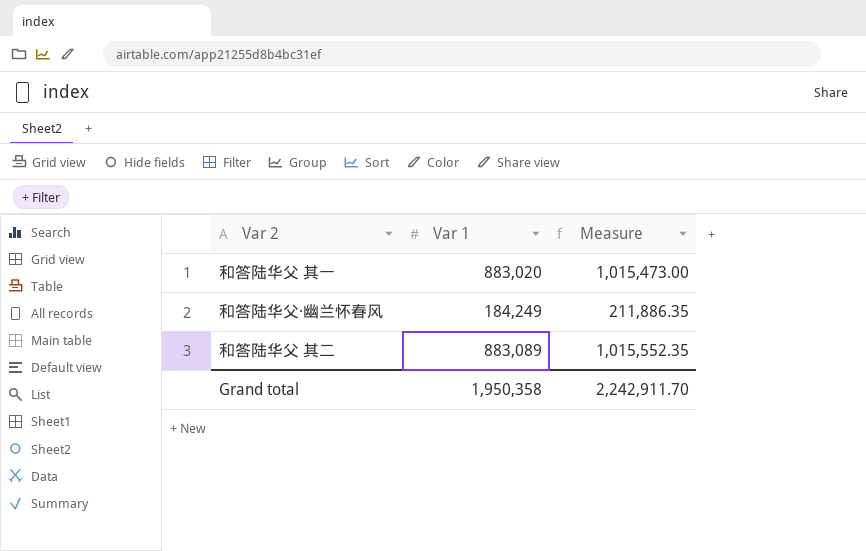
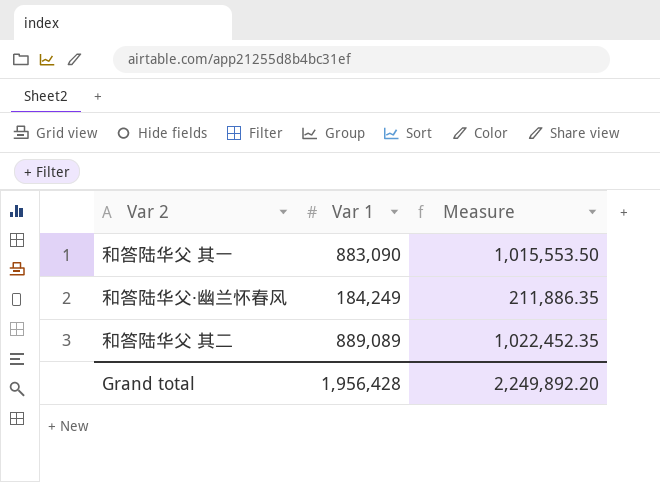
和答陆华父 其一 | Var 1: 883,020 -> 883,090
和答陆华父 其一 | Measure: 1,015,473.00 -> 1,015,553.50
和答陆华父 其二 | Var 1: 883,089 -> 889,089
和答陆华父 其二 | Measure: 1,015,552.35 -> 1,022,452.35
Grand total | Var 1: 1,950,358 -> 1,956,428
Grand total | Measure: 2,242,911.70 -> 2,249,892.20

